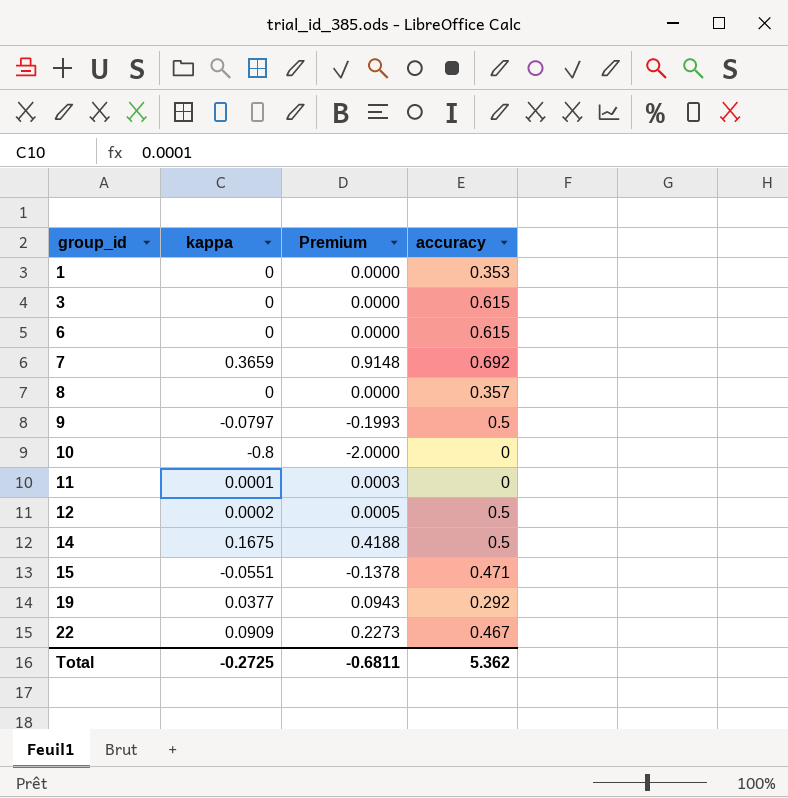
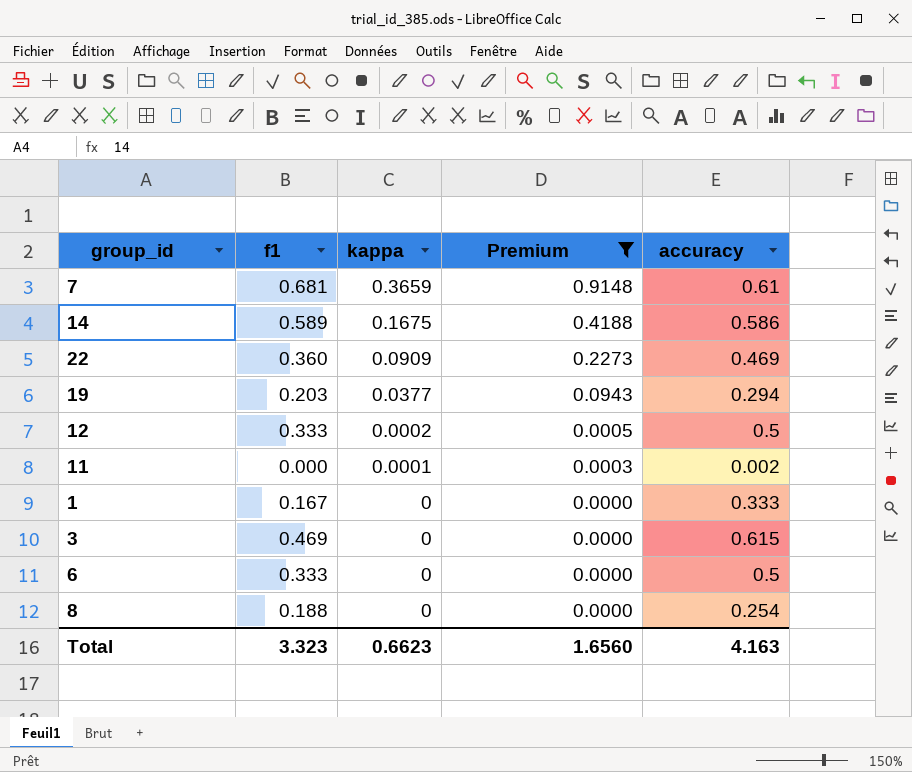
filter: none -> Premium >= 0.0000
row order: group_id ascending -> kappa descending
column f1 | position: none -> 2
7 | accuracy: 0.692 -> 0.61
14 | accuracy: 0.5 -> 0.586
22 | accuracy: 0.467 -> 0.469
19 | accuracy: 0.292 -> 0.294
11 | accuracy: 0 -> 0.002
1 | accuracy: 0.353 -> 0.333
6 | accuracy: 0.615 -> 0.5
8 | accuracy: 0.357 -> 0.254
Total | kappa: -0.2725 -> 0.6623
Total | Premium: -0.6811 -> 1.6560
Total | accuracy: 5.362 -> 4.163

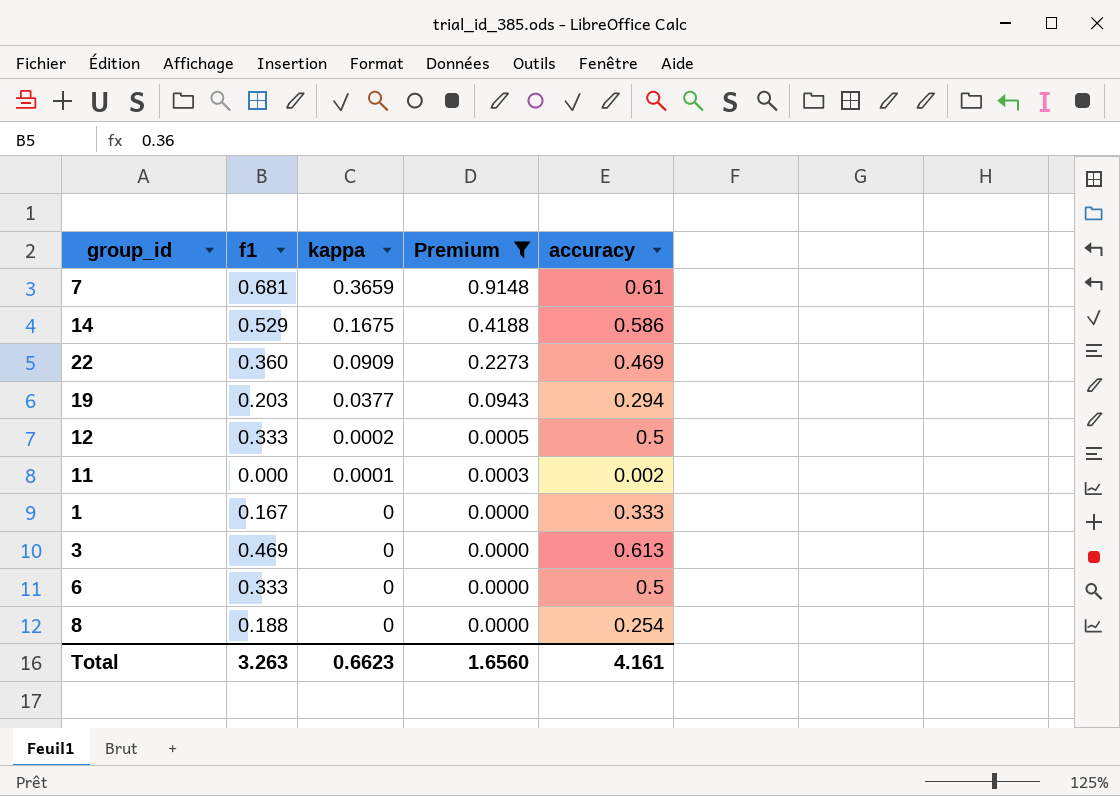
14 | f1: 0.589 -> 0.529
3 | accuracy: 0.615 -> 0.613
Total | f1: 3.323 -> 3.263
Total | accuracy: 4.163 -> 4.161

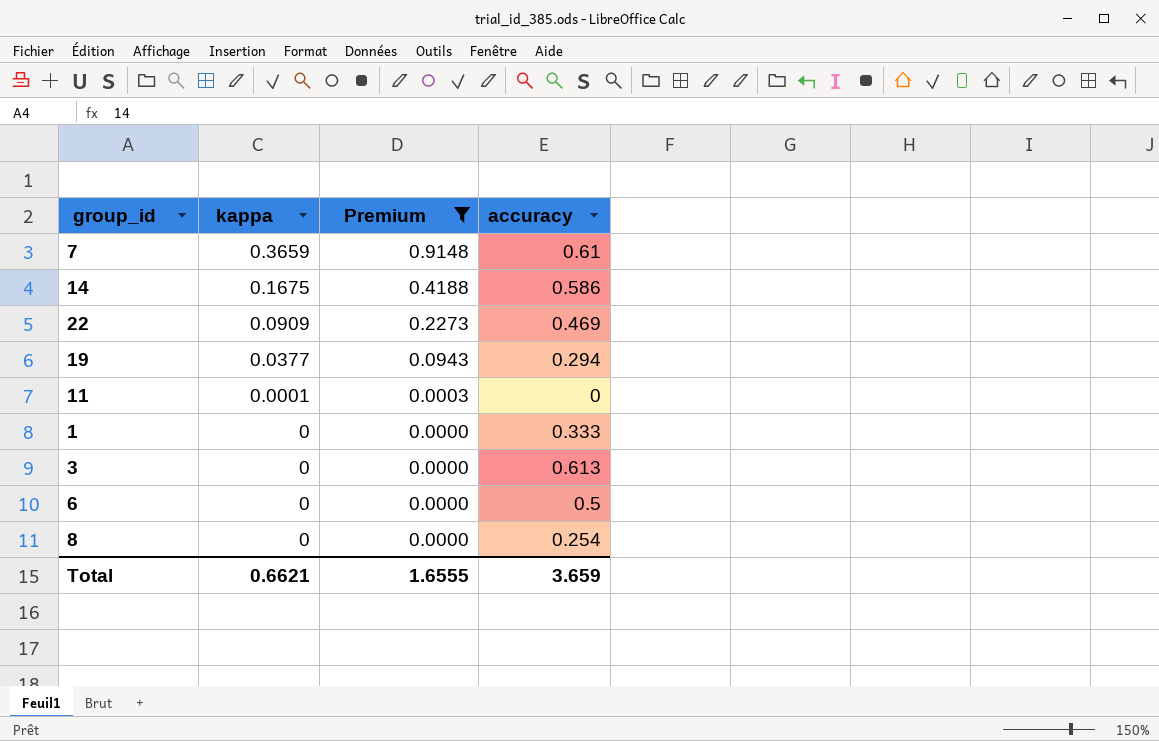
column f1 | position: 2 -> none
row 12: 0.333 | 0.0002 | 0.0005 | 0.5 -> none
11 | accuracy: 0.002 -> 0
Total | kappa: 0.6623 -> 0.6621
Total | Premium: 1.6560 -> 1.6555
Total | accuracy: 4.161 -> 3.659

